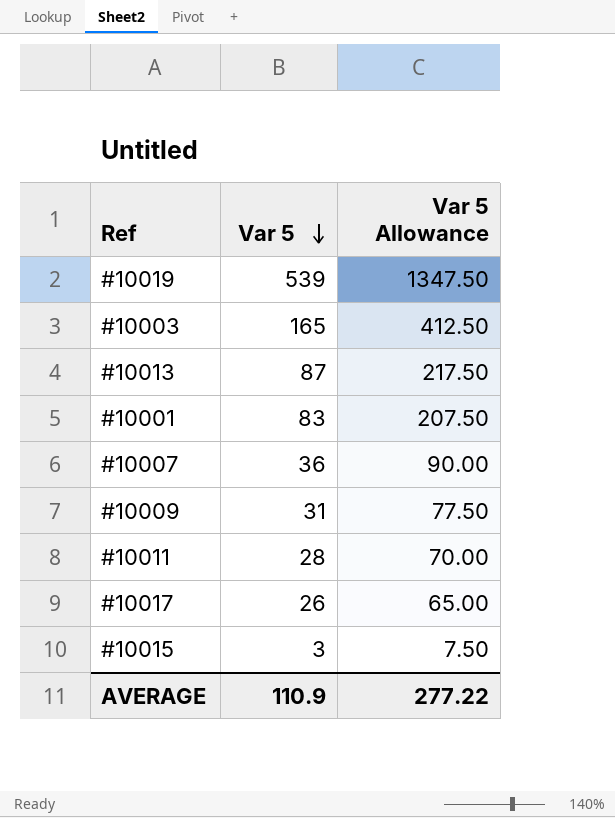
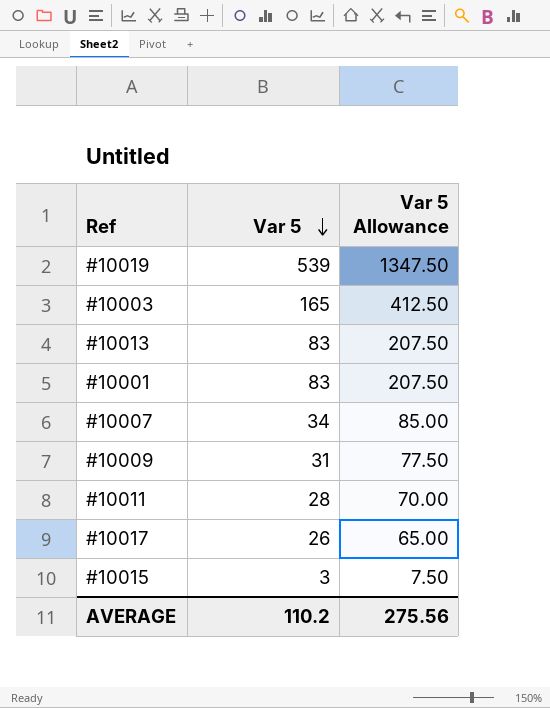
#10013 | Var 5: 87 -> 83
#10013 | Var 5 Allowance: 217.50 -> 207.50
#10007 | Var 5: 36 -> 34
#10007 | Var 5 Allowance: 90.00 -> 85.00
AVERAGE | Var 5: 110.9 -> 110.2
AVERAGE | Var 5 Allowance: 277.22 -> 275.56

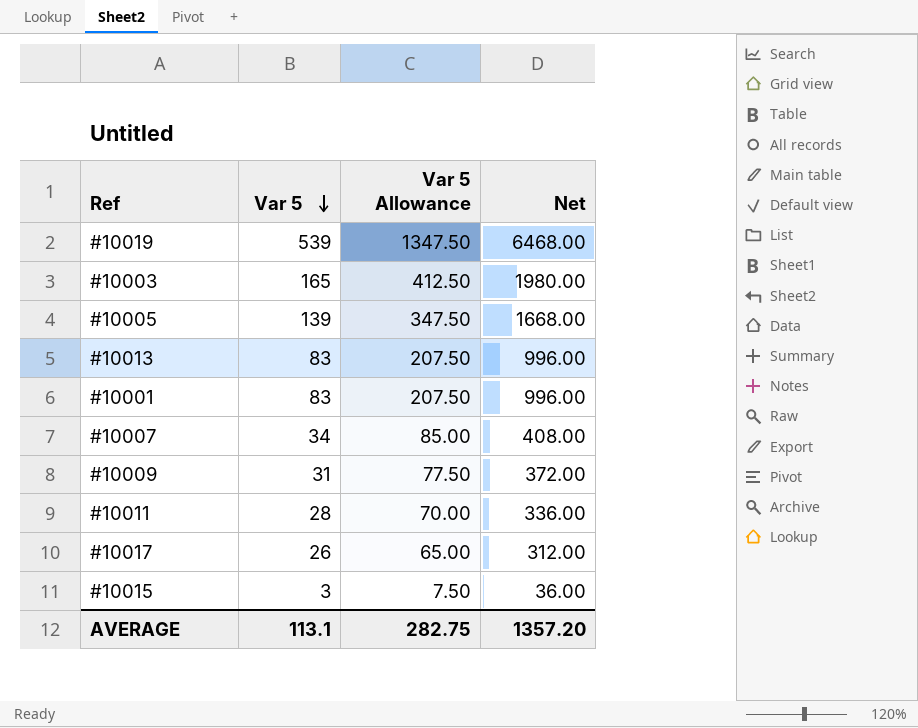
column Net | formula: none -> [Var 5] * 12
row #10005: none -> 139 | 347.50 | 1668.00
AVERAGE | Var 5: 110.2 -> 113.1
AVERAGE | Var 5 Allowance: 275.56 -> 282.75

